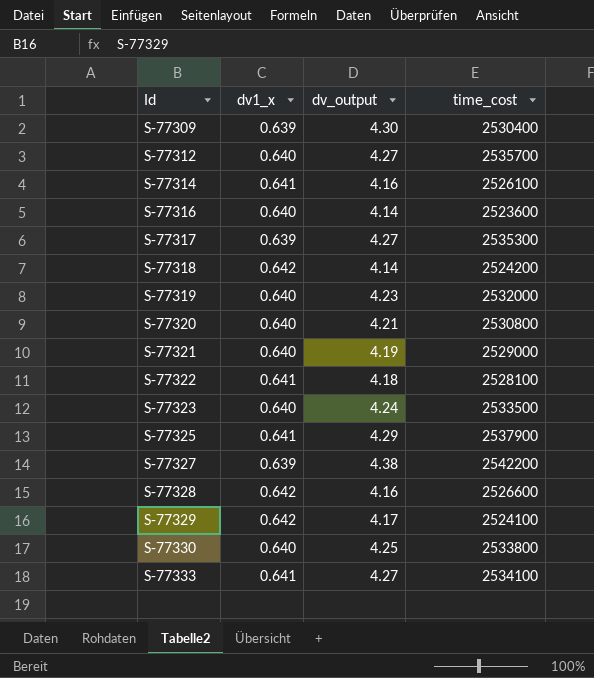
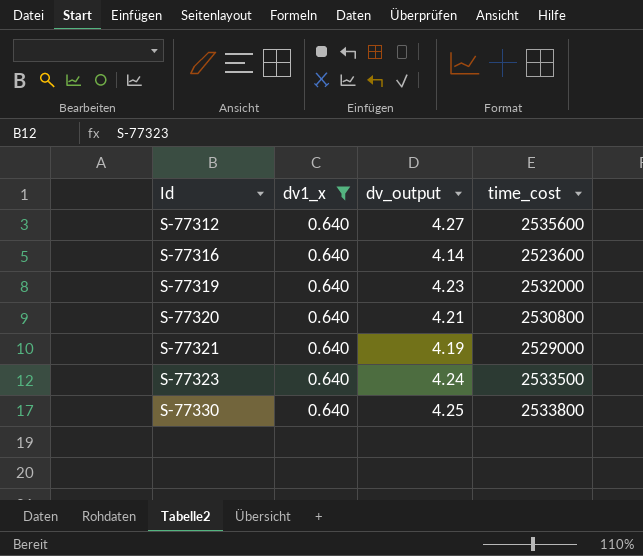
filter: none -> dv1_x = 0.640
S-77312 | time_cost: 2535700 -> 2535600

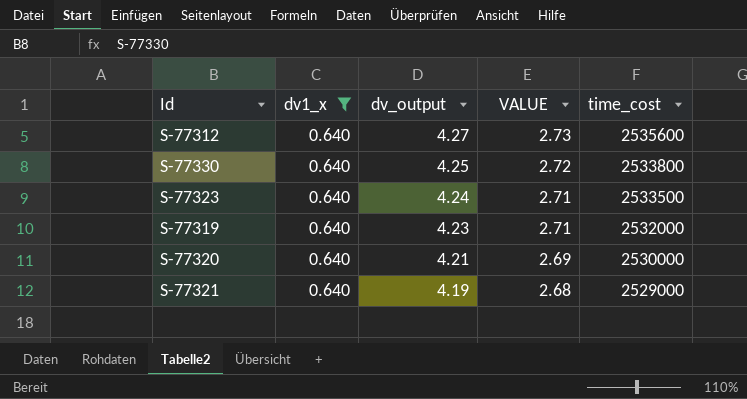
row order: Id ascending -> dv_output descending
column VALUE | formula: none -> [dv1_x] * [dv_output]
row S-77316: 0.640 | 4.14 | 2523600 -> none
S-77320 | time_cost: 2530800 -> 2530000

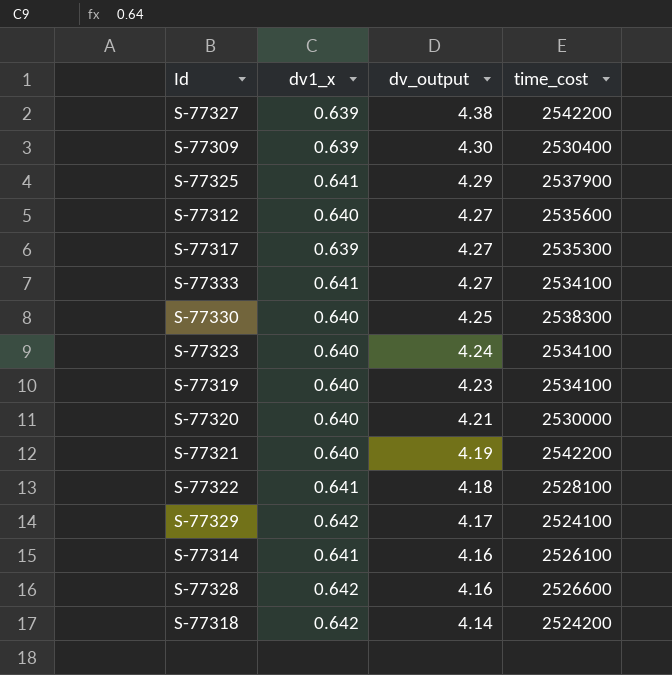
filter: dv1_x = 0.640 -> none
column VALUE | formula: [dv1_x] * [dv_output] -> none
S-77330 | time_cost: 2533800 -> 2538300
S-77323 | time_cost: 2533500 -> 2534100
S-77319 | time_cost: 2532000 -> 2534100
S-77321 | time_cost: 2529000 -> 2542200

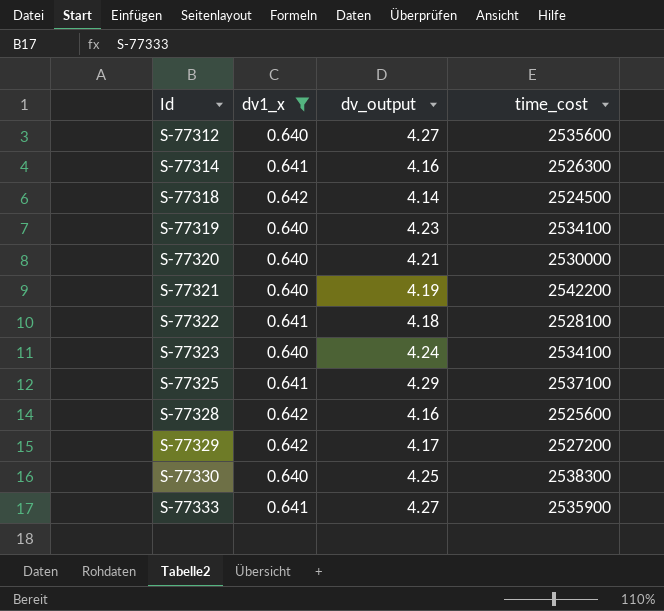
filter: none -> dv1_x != 0.639
row order: dv_output descending -> Id ascending
S-77314 | time_cost: 2526100 -> 2526300
S-77318 | time_cost: 2524200 -> 2524500
S-77325 | time_cost: 2537900 -> 2537100
S-77328 | time_cost: 2526600 -> 2525600
S-77329 | time_cost: 2524100 -> 2527200
S-77333 | time_cost: 2534100 -> 2535900

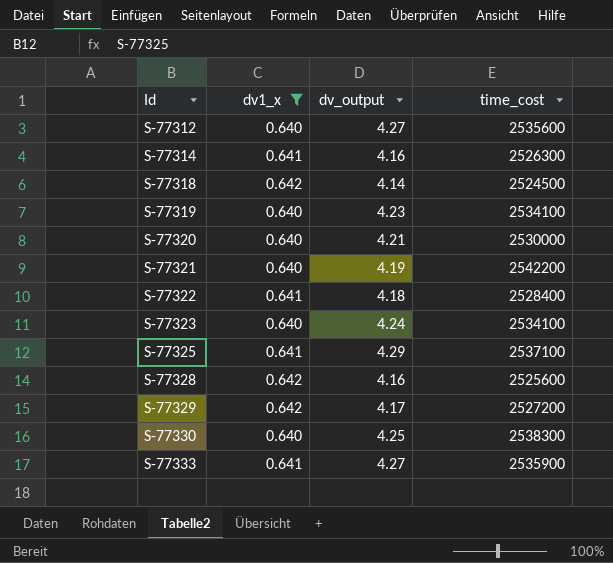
S-77322 | time_cost: 2528100 -> 2528400

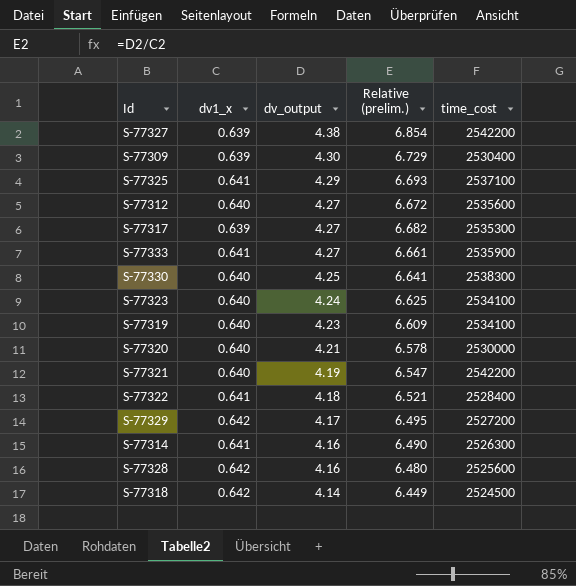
filter: dv1_x != 0.639 -> none
row order: Id ascending -> dv_output descending
column Relative (prelim.) | formula: none -> [dv_output] / [dv1_x]

